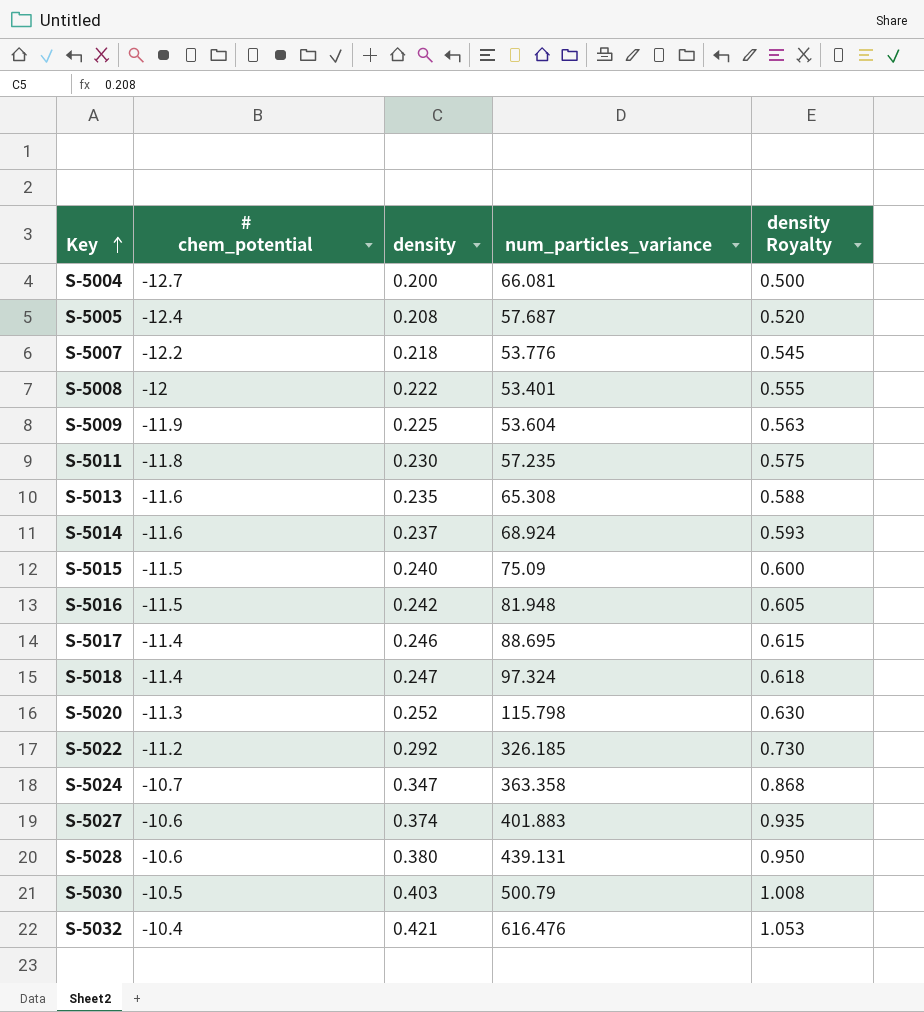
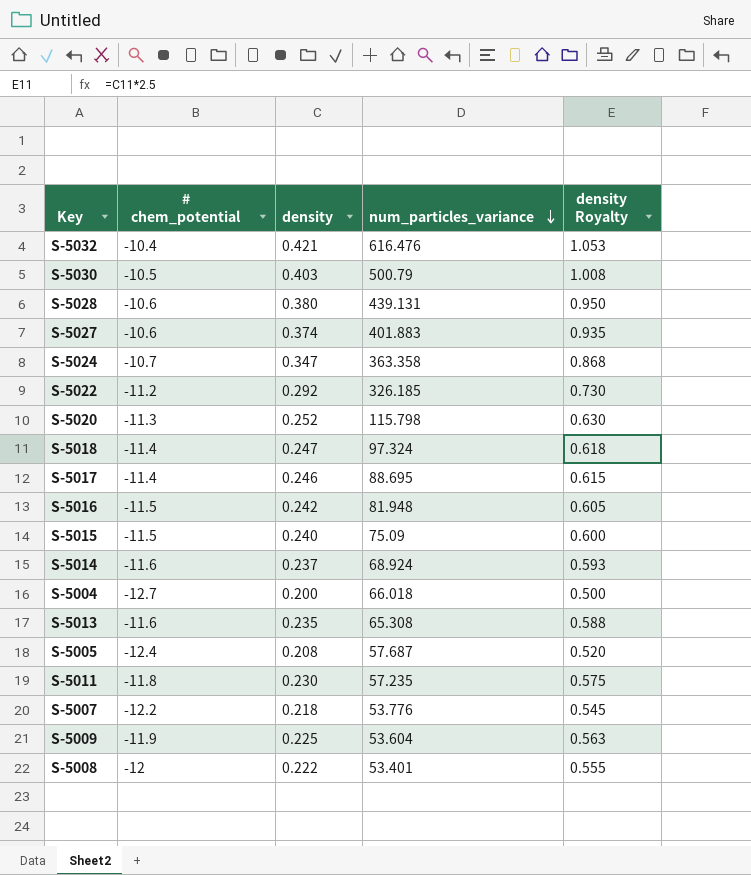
row order: Key ascending -> num_particles_variance descending
S-5004 | num_particles_variance: 66.081 -> 66.018

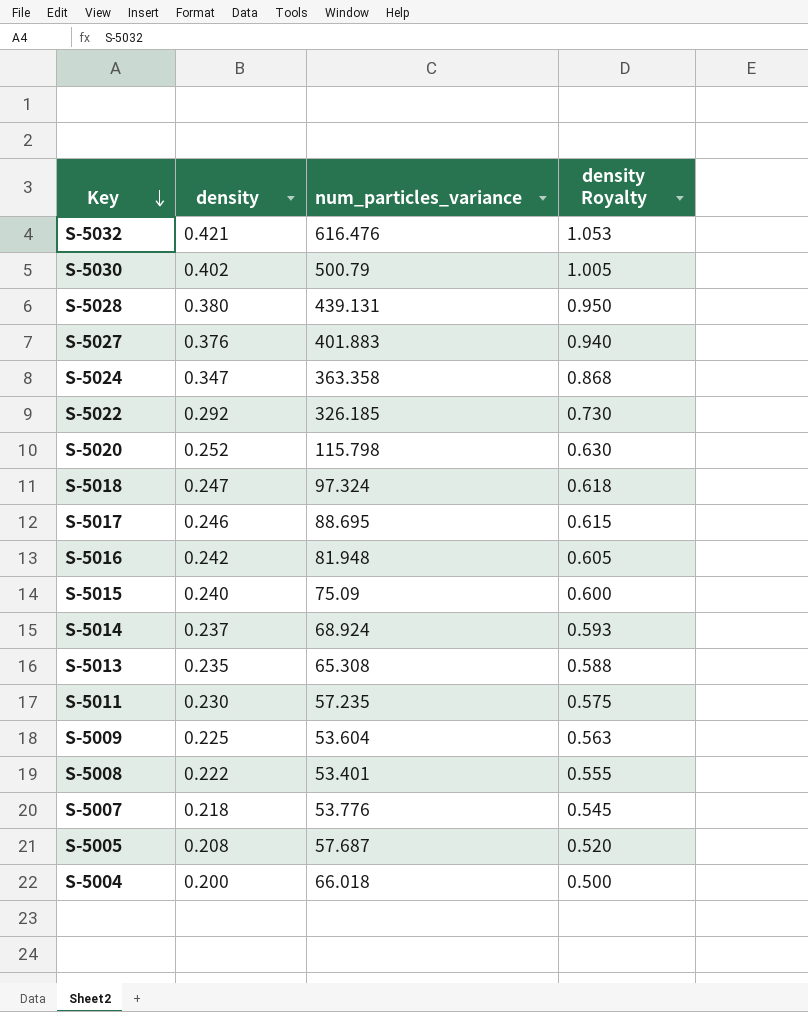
row order: num_particles_variance descending -> Key descending
column # chem_potential | position: 2 -> none
S-5030 | density: 0.403 -> 0.402
S-5030 | density Royalty: 1.008 -> 1.005
S-5027 | density: 0.374 -> 0.376
S-5027 | density Royalty: 0.935 -> 0.940

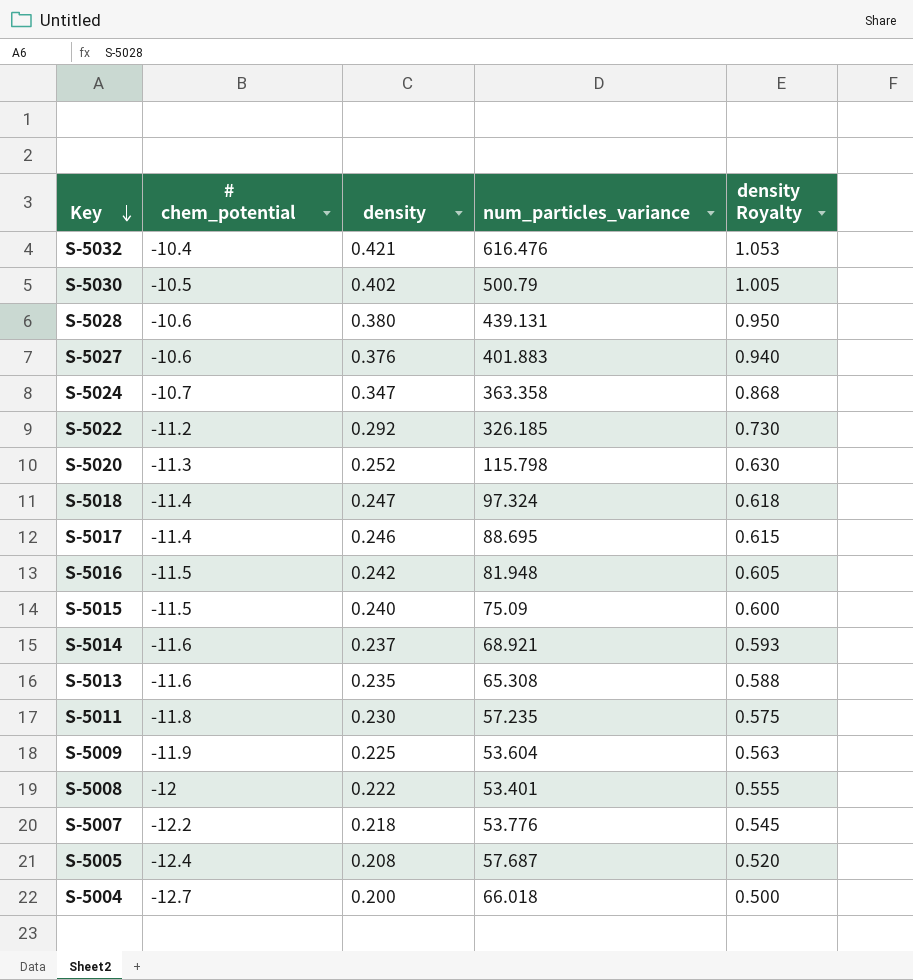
column # chem_potential | position: none -> 2
S-5014 | num_particles_variance: 68.924 -> 68.921

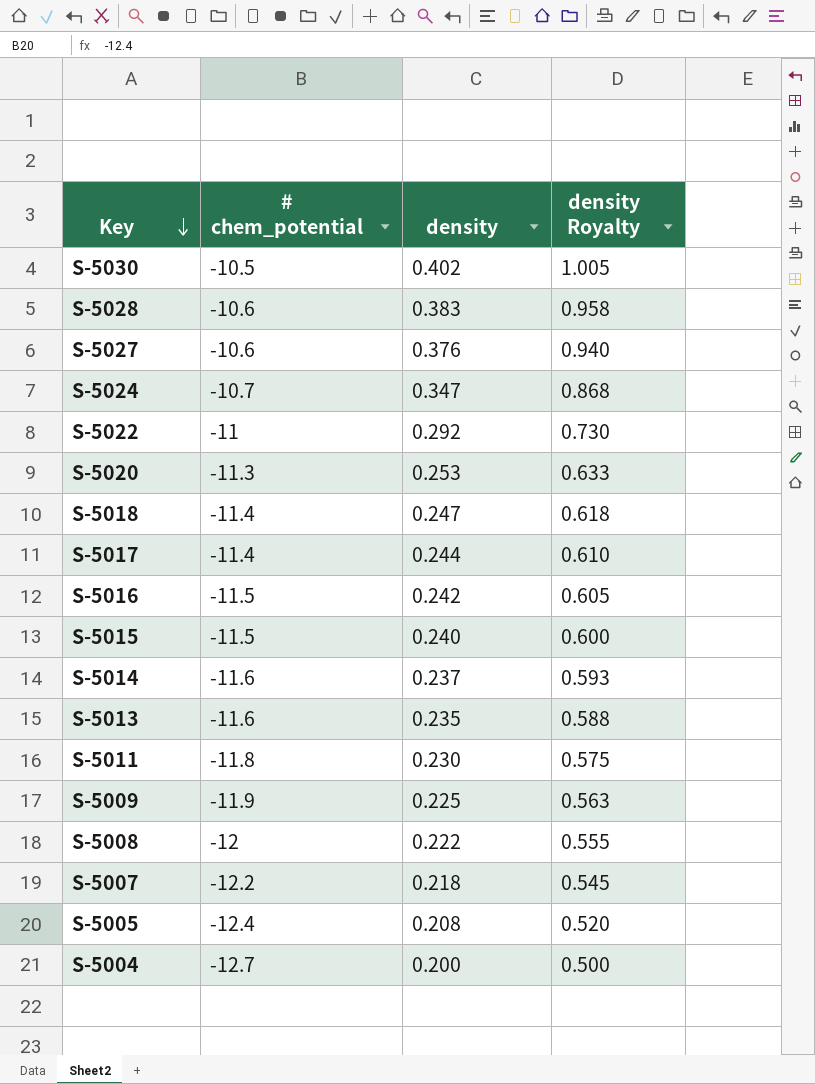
column num_particles_variance | position: 4 -> none
row S-5032: -10.4 | 0.421 | 616.476 | 1.053 -> none
S-5028 | density: 0.380 -> 0.383
S-5028 | density Royalty: 0.950 -> 0.958
S-5022 | # chem_potential: -11.2 -> -11
S-5020 | density: 0.252 -> 0.253
S-5020 | density Royalty: 0.630 -> 0.633
S-5017 | density: 0.246 -> 0.244
S-5017 | density Royalty: 0.615 -> 0.610

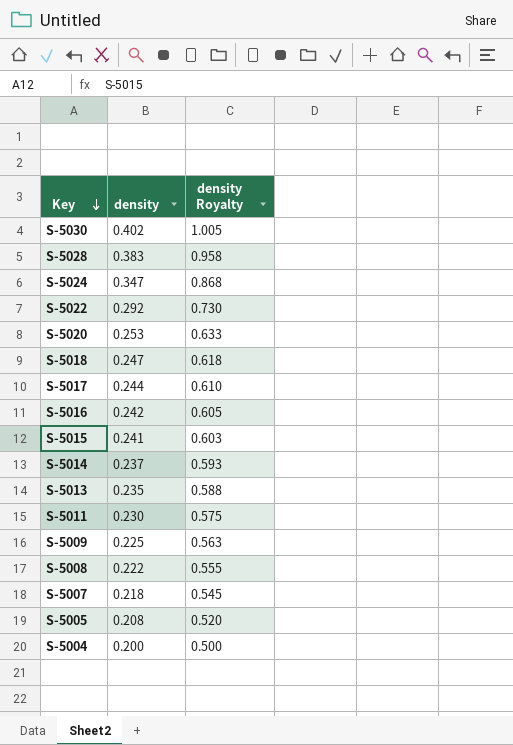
column # chem_potential | position: 2 -> none
row S-5027: -10.6 | 0.376 | 0.940 -> none
S-5015 | density: 0.240 -> 0.241
S-5015 | density Royalty: 0.600 -> 0.603

